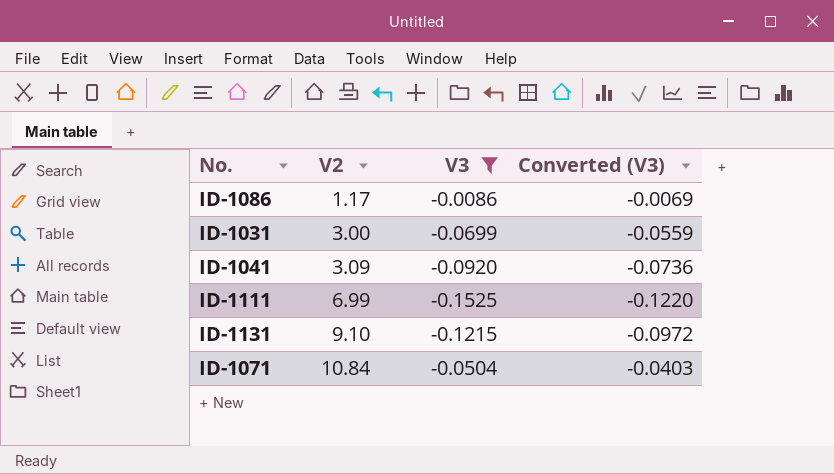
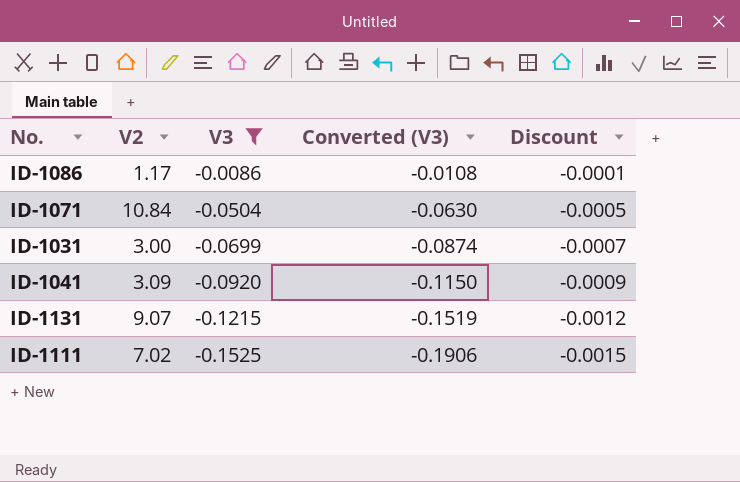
row order: V2 ascending -> V3 descending
column Converted (V3) | formula: [V3] * 0.8 -> [V3] * 1.25
column Discount | formula: none -> [V3] * 0.01
ID-1131 | V2: 9.10 -> 9.07
ID-1111 | V2: 6.99 -> 7.02

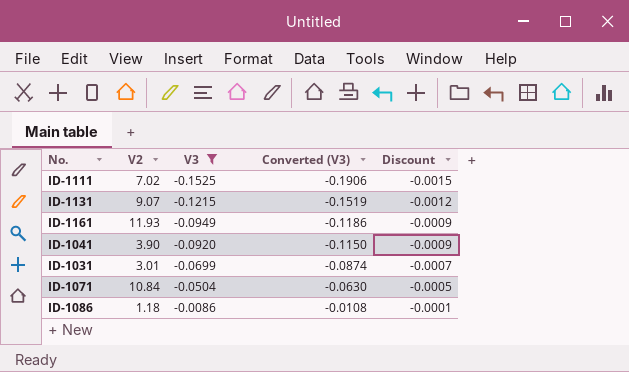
row order: V3 descending -> V3 ascending
row ID-1161: none -> 11.93 | -0.0949 | -0.1186 | -0.0009
ID-1041 | V2: 3.09 -> 3.90
ID-1031 | V2: 3.00 -> 3.01
ID-1086 | V2: 1.17 -> 1.18

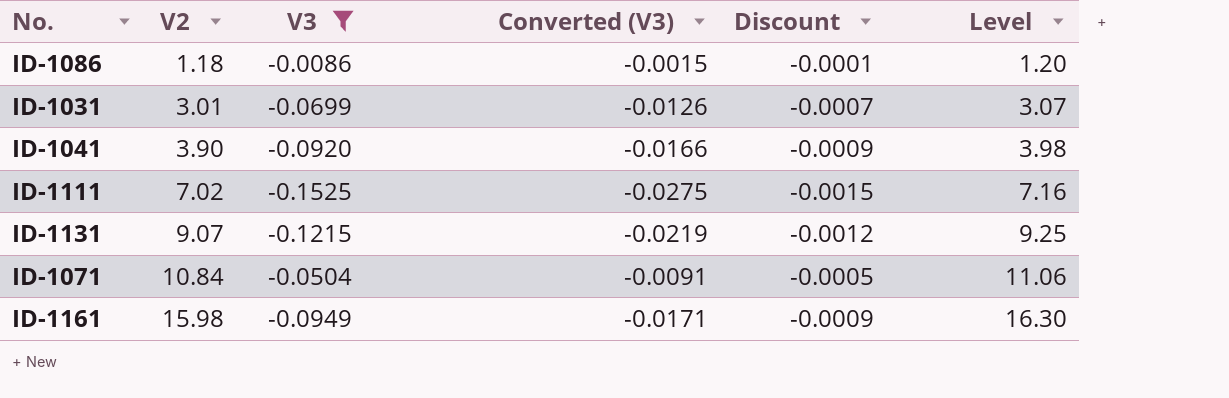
row order: V3 ascending -> V2 ascending
column Converted (V3) | formula: [V3] * 1.25 -> [V3] * 0.18
column Level | formula: none -> [V2] * 1.02
ID-1161 | V2: 11.93 -> 15.98

